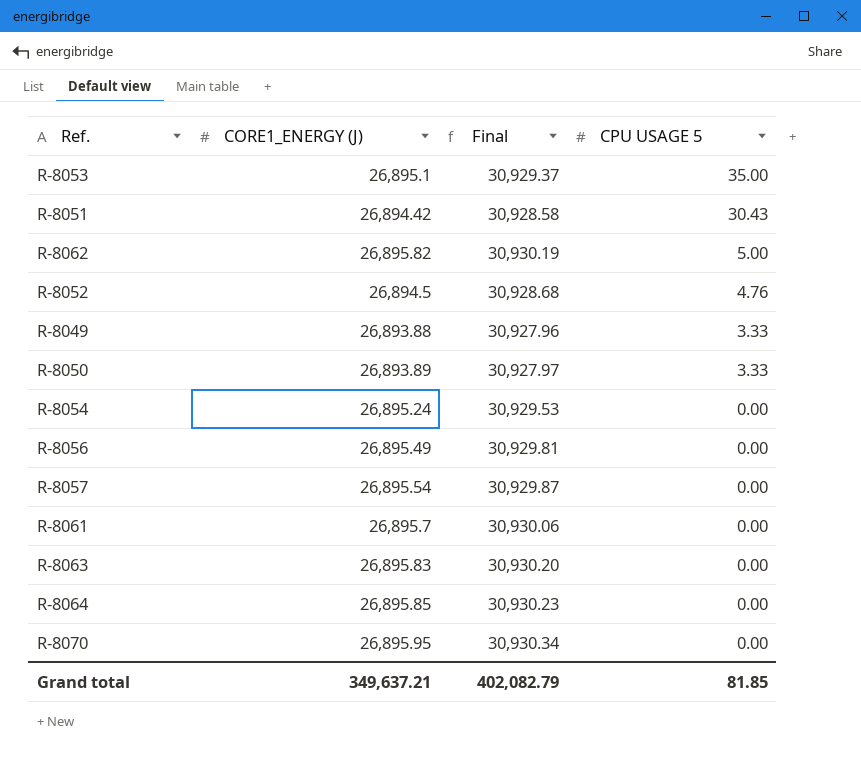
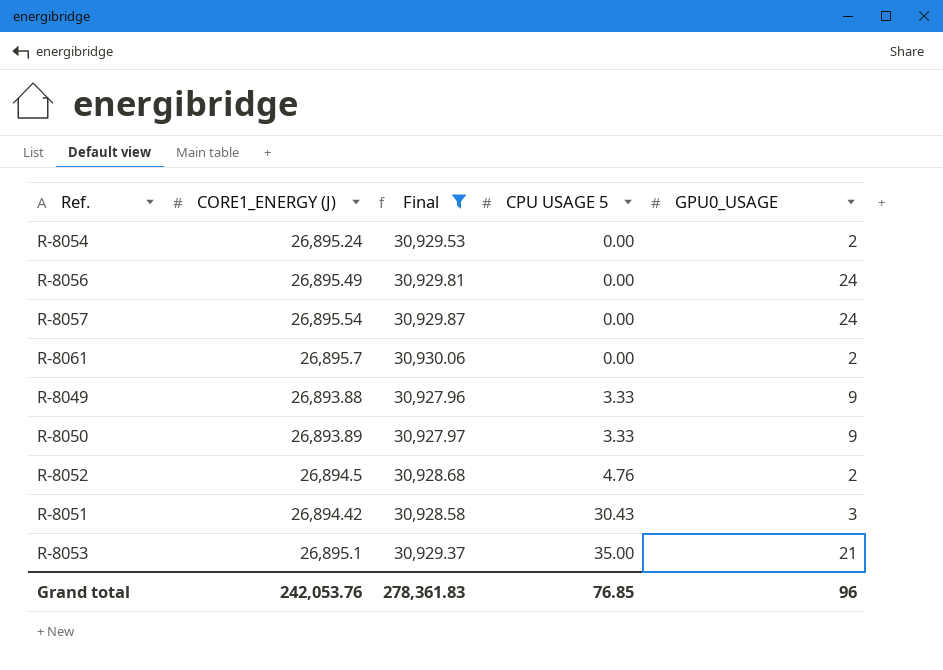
filter: none -> Final <= 30,930.06
row order: CPU USAGE 5 descending -> CPU USAGE 5 ascending
column GPU0_USAGE | position: none -> 5
Grand total | CORE1_ENERGY (J): 349,637.21 -> 242,053.76
Grand total | Final: 402,082.79 -> 278,361.83
Grand total | CPU USAGE 5: 81.85 -> 76.85

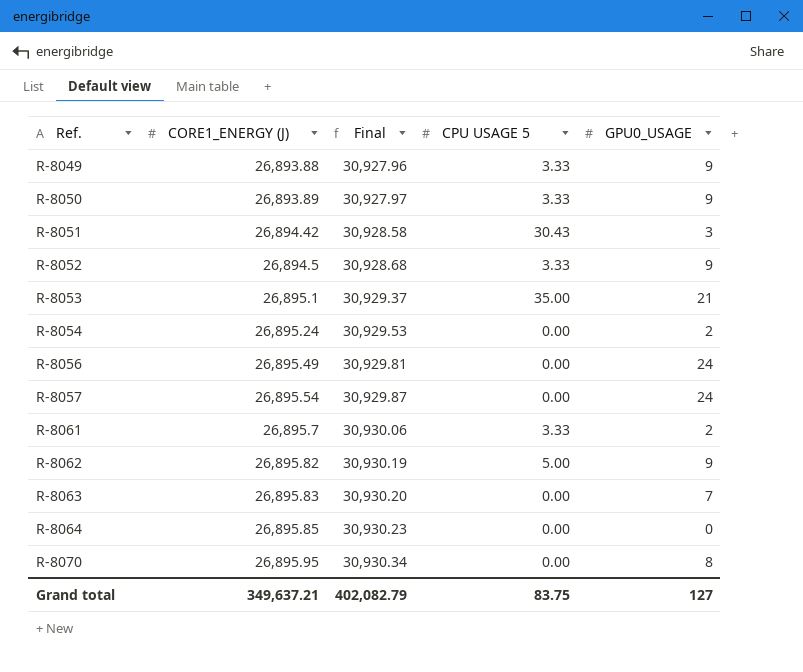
filter: Final <= 30,930.06 -> none
row order: CPU USAGE 5 ascending -> Ref. ascending
R-8052 | CPU USAGE 5: 4.76 -> 3.33
R-8052 | GPU0_USAGE: 2 -> 9
R-8061 | CPU USAGE 5: 0.00 -> 3.33
Grand total | CORE1_ENERGY (J): 242,053.76 -> 349,637.21
Grand total | Final: 278,361.83 -> 402,082.79
Grand total | CPU USAGE 5: 76.85 -> 83.75
Grand total | GPU0_USAGE: 96 -> 127

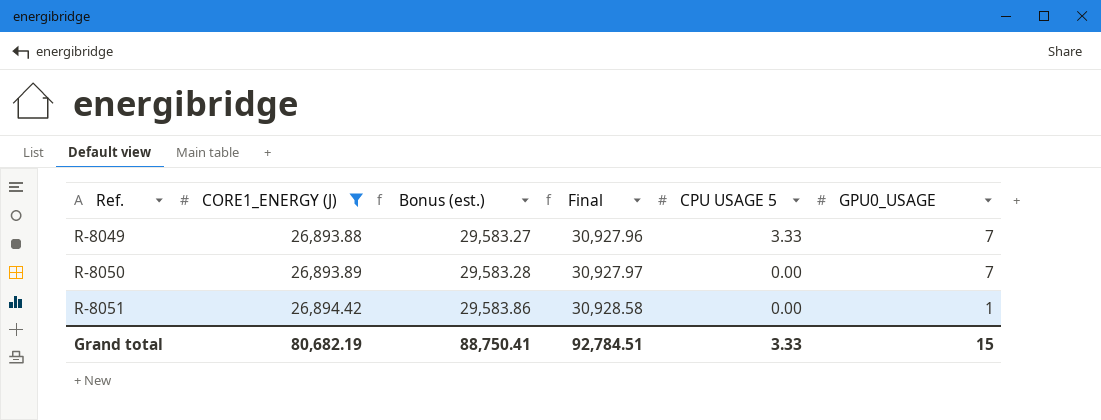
filter: none -> CORE1_ENERGY (J) <= 26,894.42
column Bonus (est.) | formula: none -> [CORE1_ENERGY (J)] * 1.1
R-8049 | GPU0_USAGE: 9 -> 7
R-8050 | CPU USAGE 5: 3.33 -> 0.00
R-8050 | GPU0_USAGE: 9 -> 7
R-8051 | CPU USAGE 5: 30.43 -> 0.00
R-8051 | GPU0_USAGE: 3 -> 1
Grand total | CORE1_ENERGY (J): 349,637.21 -> 80,682.19
Grand total | Final: 402,082.79 -> 92,784.51
Grand total | CPU USAGE 5: 83.75 -> 3.33
Grand total | GPU0_USAGE: 127 -> 15

